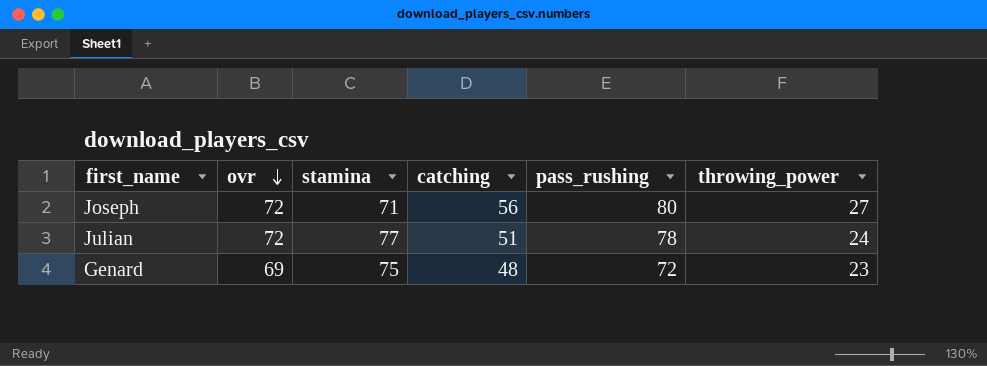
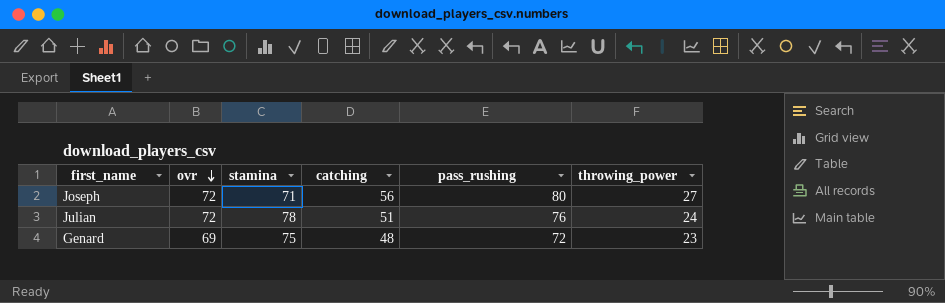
Julian | stamina: 77 -> 78
Julian | pass_rushing: 78 -> 76

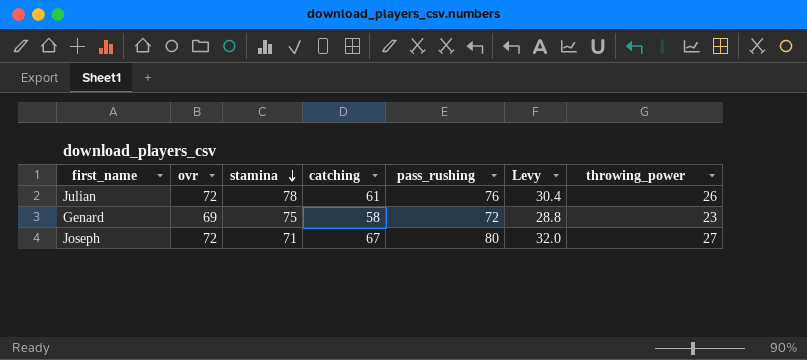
row order: ovr descending -> stamina descending
column Levy | formula: none -> [pass_rushing] * 0.4
Julian | catching: 51 -> 61
Julian | throwing_power: 24 -> 26
Genard | catching: 48 -> 58
Joseph | catching: 56 -> 67

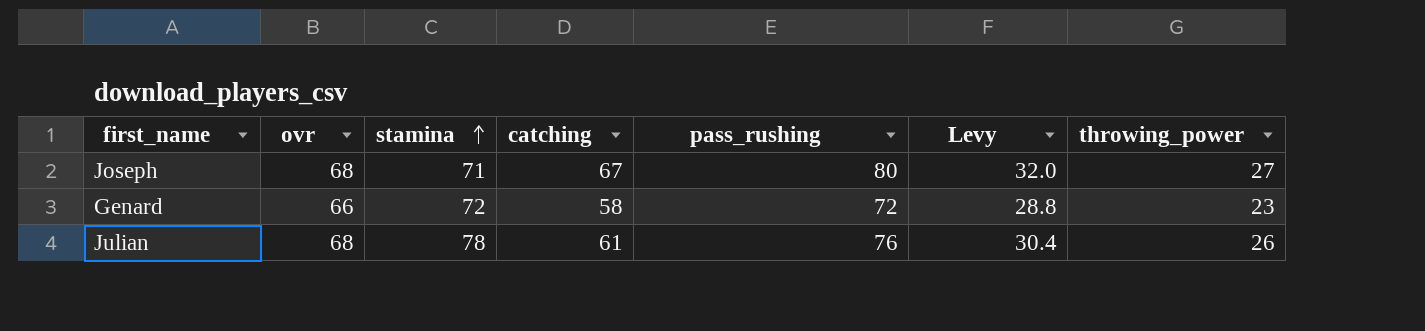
row order: stamina descending -> stamina ascending
Joseph | ovr: 72 -> 68
Genard | ovr: 69 -> 66
Genard | stamina: 75 -> 72
Julian | ovr: 72 -> 68

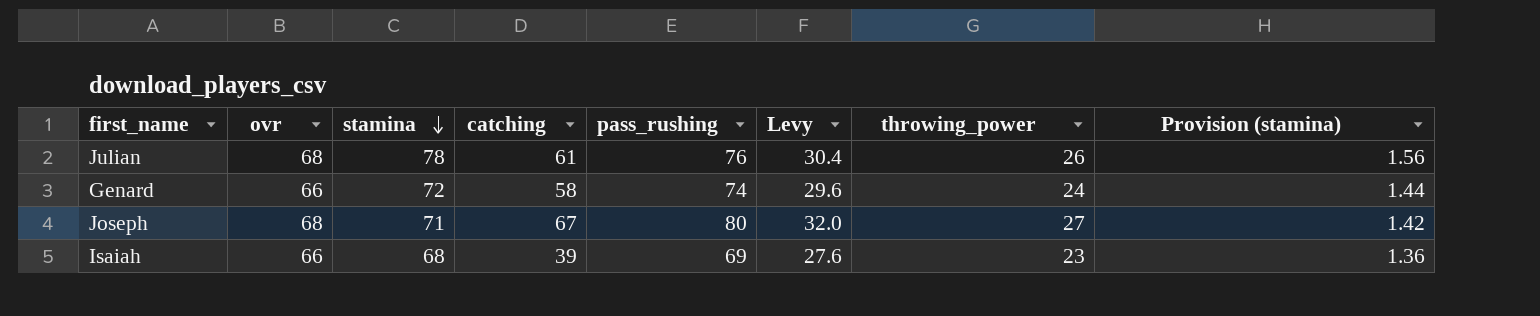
row order: stamina ascending -> stamina descending
column Provision (stamina) | formula: none -> [stamina] * 0.02
Genard | pass_rushing: 72 -> 74
Genard | Levy: 28.8 -> 29.6
Genard | throwing_power: 23 -> 24
row Isaiah: none -> 66 | 68 | 39 | 69 | 27.6 | 23 | 1.36

